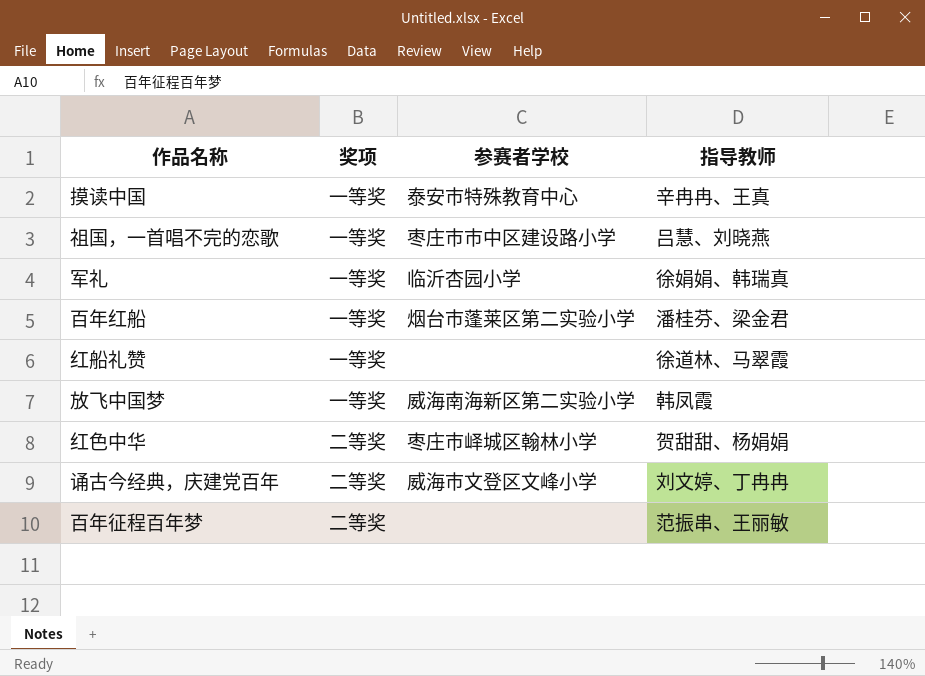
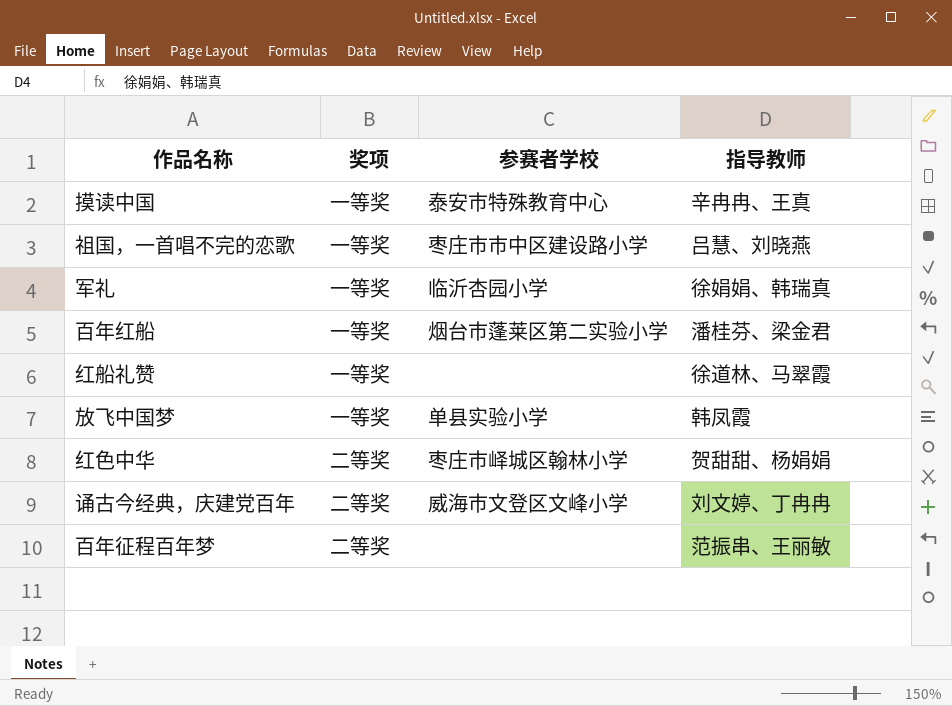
放飞中国梦 | 参赛者学校: 威海南海新区第二实验小学 -> 单县实验小学

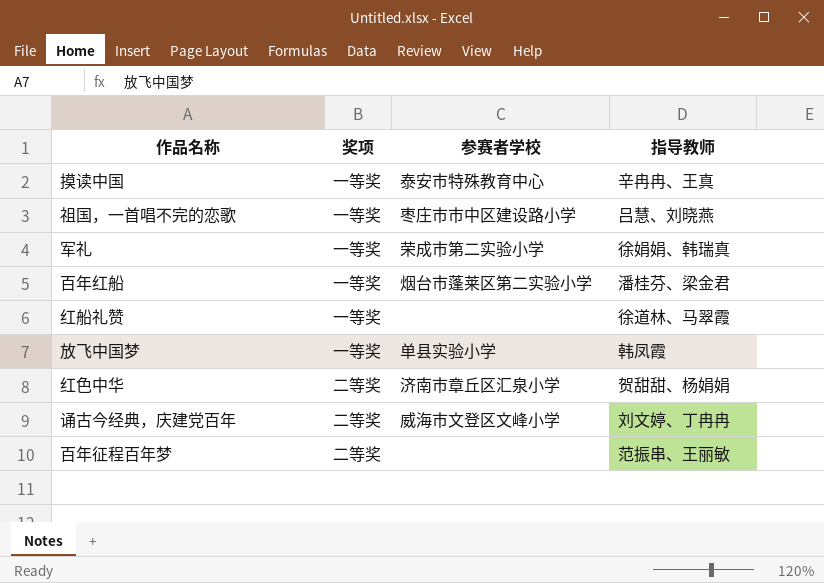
军礼 | 参赛者学校: 临沂杏园小学 -> 荣成市第二实验小学
红色中华 | 参赛者学校: 枣庄市峄城区翰林小学 -> 济南市章丘区汇泉小学

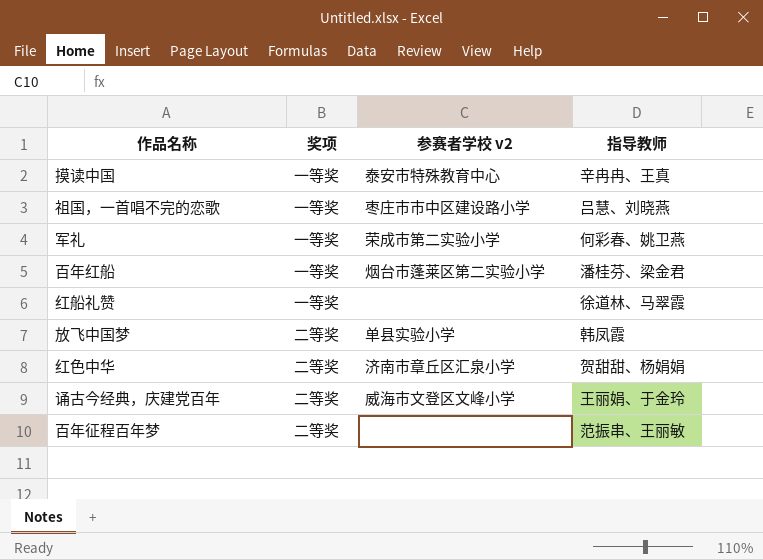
column name: 参赛者学校 -> 参赛者学校 v2
军礼 | 指导教师: 徐娟娟、韩瑞真 -> 何彩春、姚卫燕
放飞中国梦 | 奖项: 一等奖 -> 二等奖
诵古今经典，庆建党百年 | 指导教师: 刘文婷、丁冉冉 -> 王丽娟、于金玲

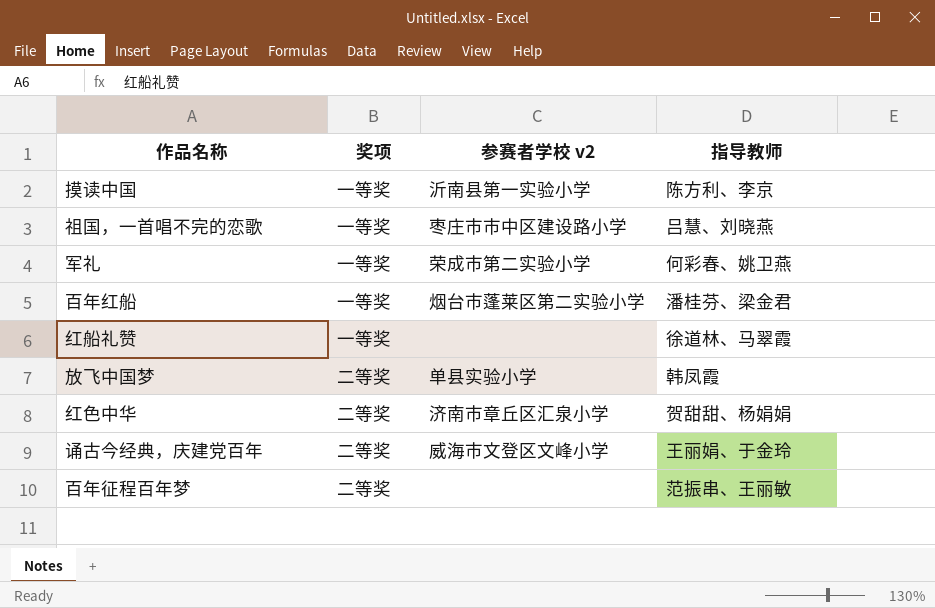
摸读中国 | 参赛者学校 v2: 泰安市特殊教育中心 -> 沂南县第一实验小学
摸读中国 | 指导教师: 辛冉冉、王真 -> 陈方利、李京

